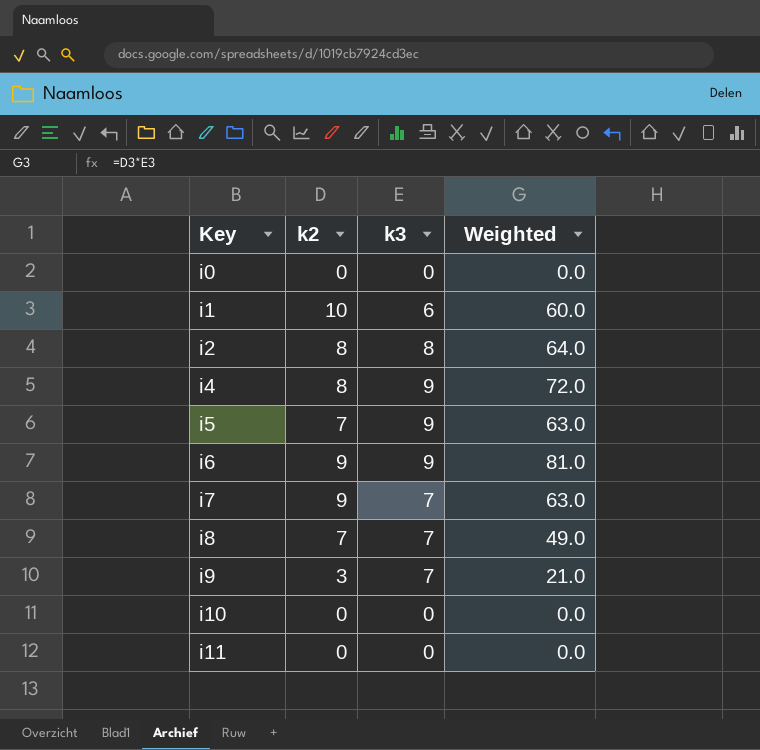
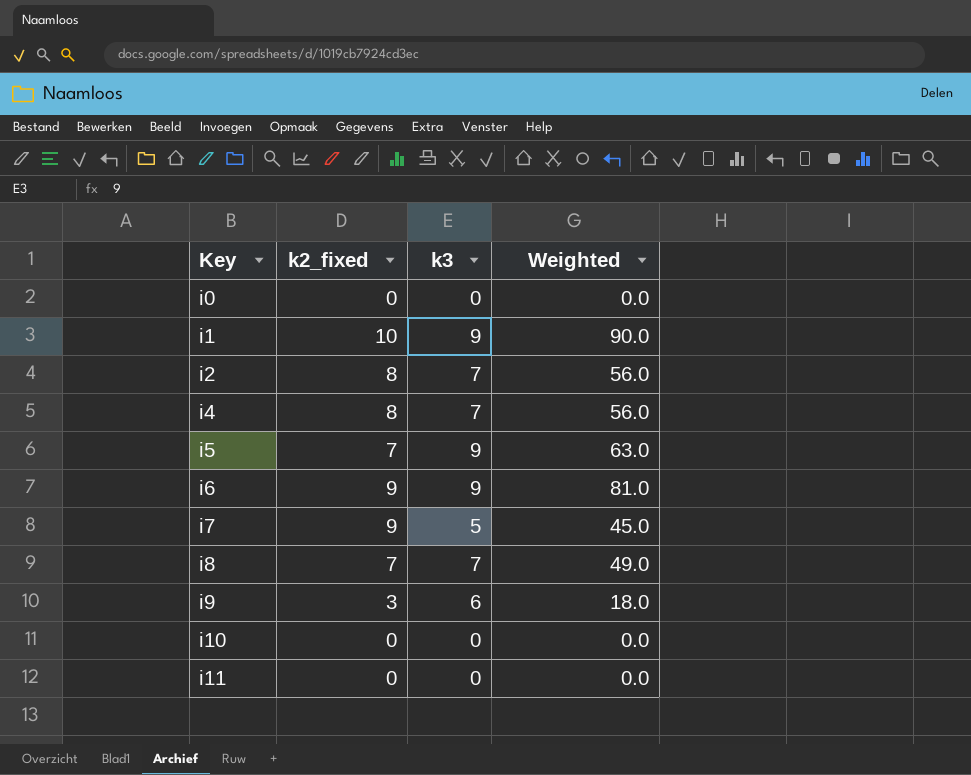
column name: k2 -> k2_fixed
i1 | k3: 6 -> 9
i1 | Weighted: 60.0 -> 90.0
i2 | k3: 8 -> 7
i2 | Weighted: 64.0 -> 56.0
i4 | k3: 9 -> 7
i4 | Weighted: 72.0 -> 56.0
i7 | k3: 7 -> 5
i7 | Weighted: 63.0 -> 45.0
i9 | k3: 7 -> 6
i9 | Weighted: 21.0 -> 18.0

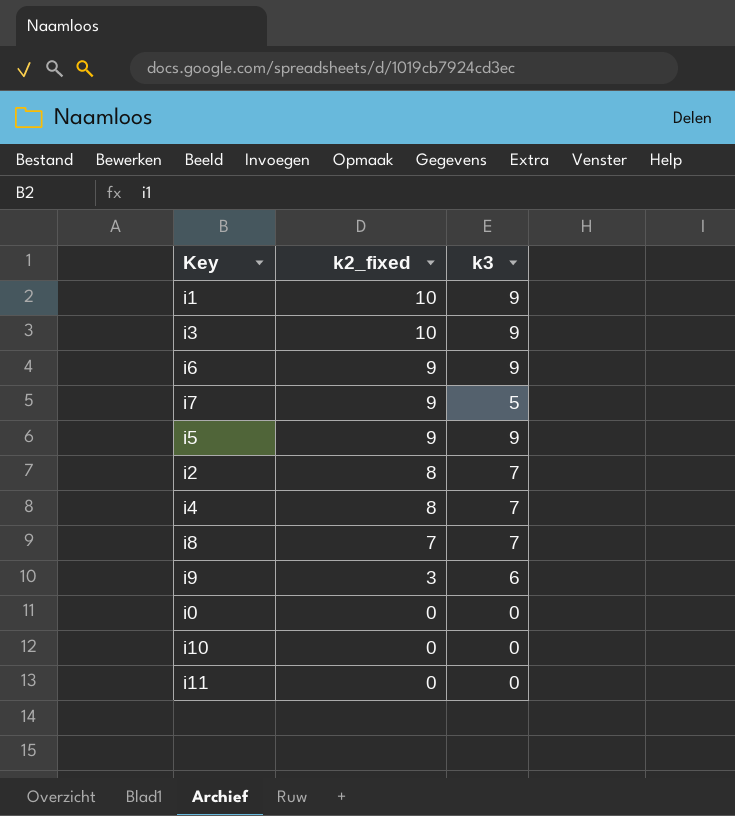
row order: Key ascending -> k2_fixed descending
column Weighted | formula: [k2_fixed] * [k3] -> none
row i3: none -> 10 | 9
i5 | k2_fixed: 7 -> 9

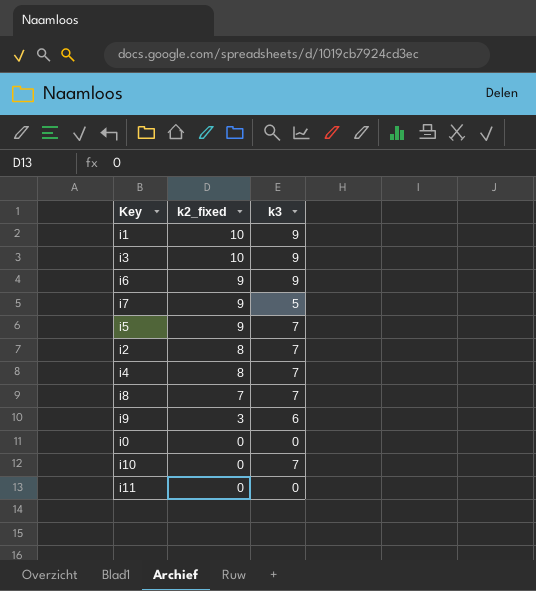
i5 | k3: 9 -> 7
i10 | k3: 0 -> 7

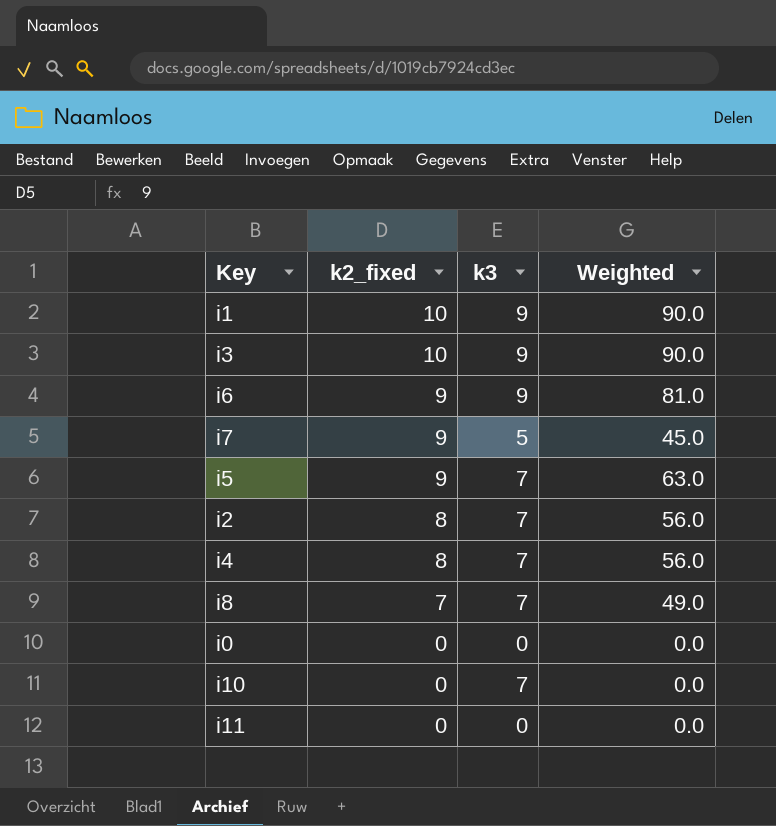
column Weighted | formula: none -> [k2_fixed] * [k3]
row i9: 3 | 6 -> none

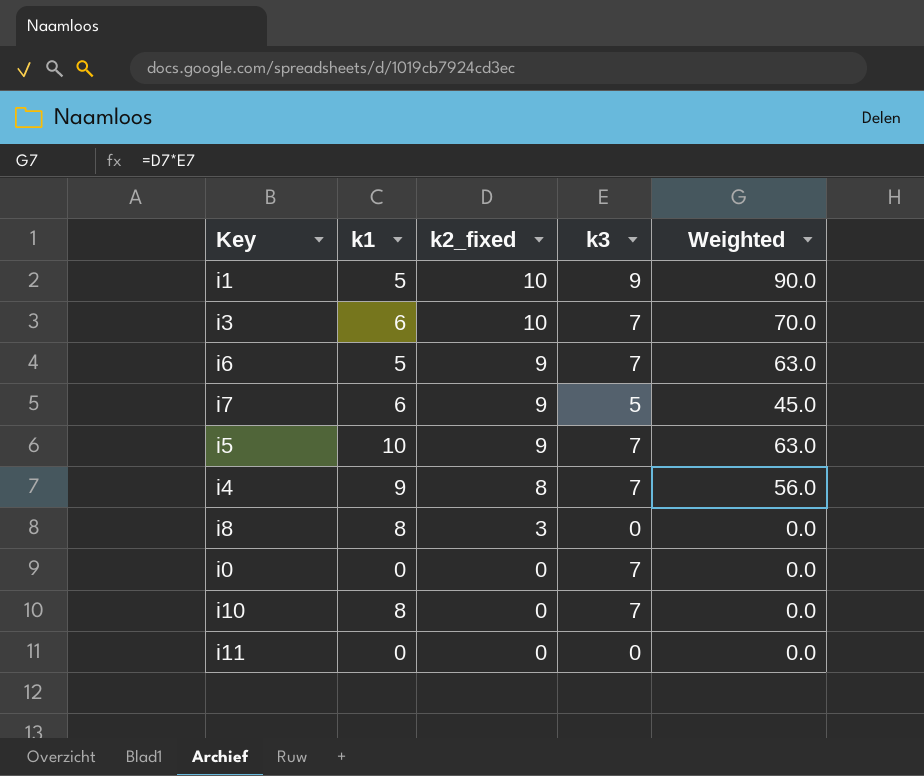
column k1 | position: none -> 2
row i2: 8 | 7 | 56.0 -> none
i3 | k3: 9 -> 7
i3 | Weighted: 90.0 -> 70.0
i6 | k3: 9 -> 7
i6 | Weighted: 81.0 -> 63.0
i8 | k2_fixed: 7 -> 3
i8 | k3: 7 -> 0
i8 | Weighted: 49.0 -> 0.0
i0 | k3: 0 -> 7

